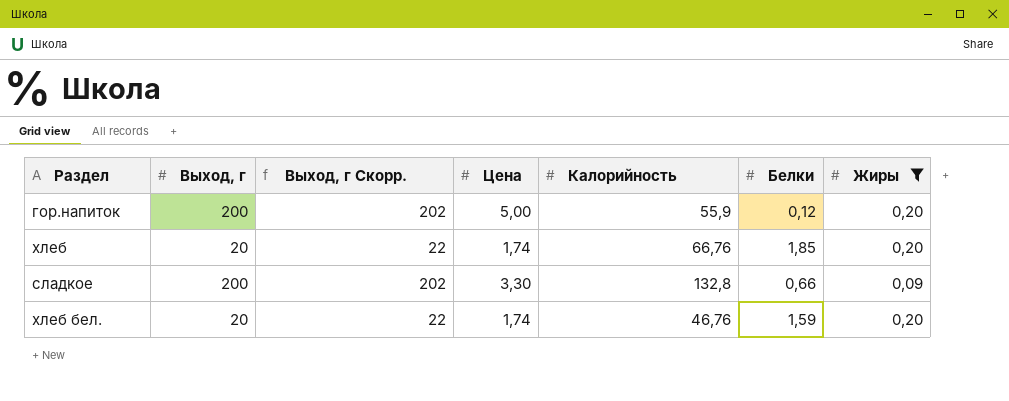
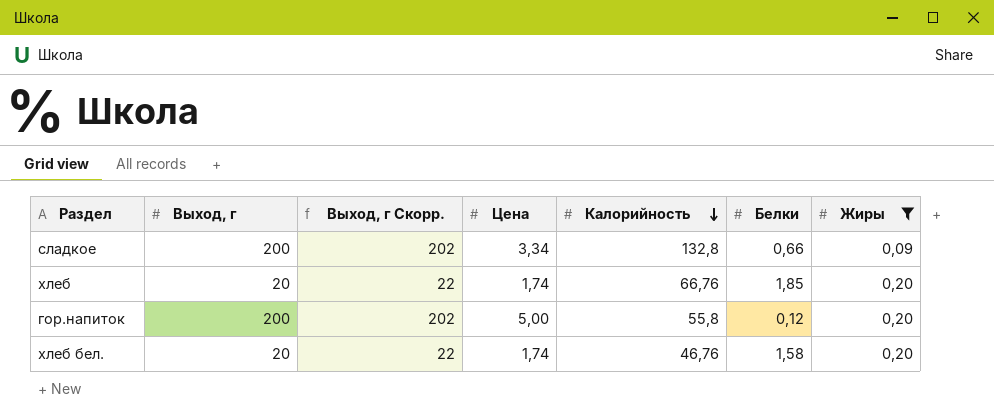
row order: none -> Калорийность descending
сладкое | Цена: 3,30 -> 3,34
гор.напиток | Калорийность: 55,9 -> 55,8
хлеб бел. | Белки: 1,59 -> 1,58

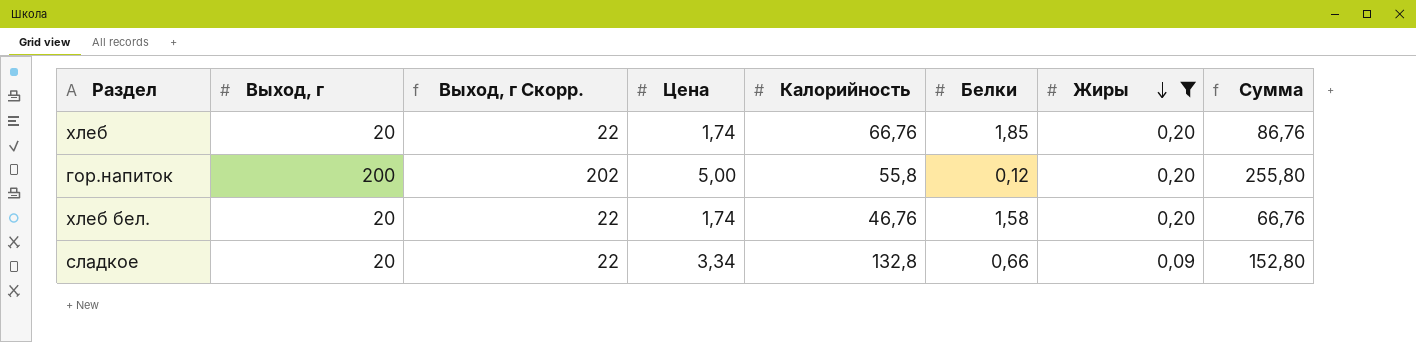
row order: Калорийность descending -> Жиры descending
column Сумма | formula: none -> [Выход, г] + [Калорийность]
сладкое | Выход, г: 200 -> 20
сладкое | Выход, г Скорр.: 202 -> 22

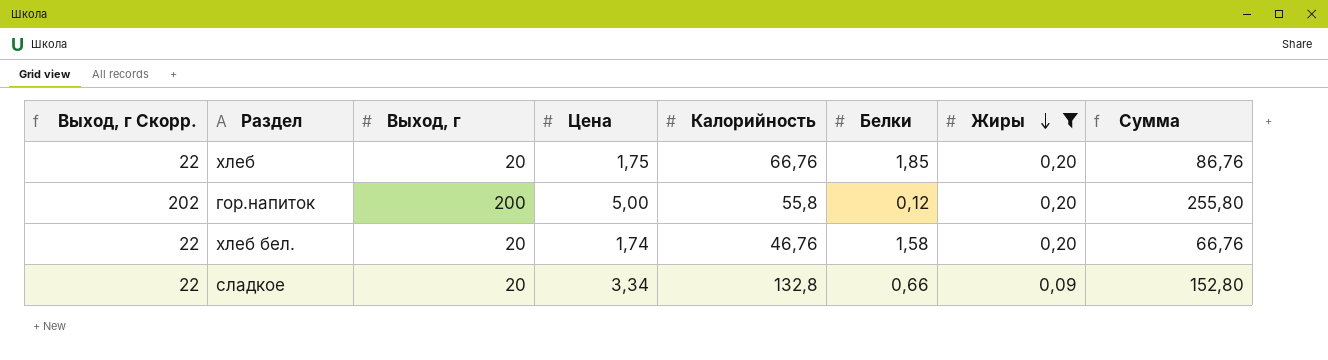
column Выход, г Скорр. | position: 3 -> 1
хлеб | Цена: 1,74 -> 1,75

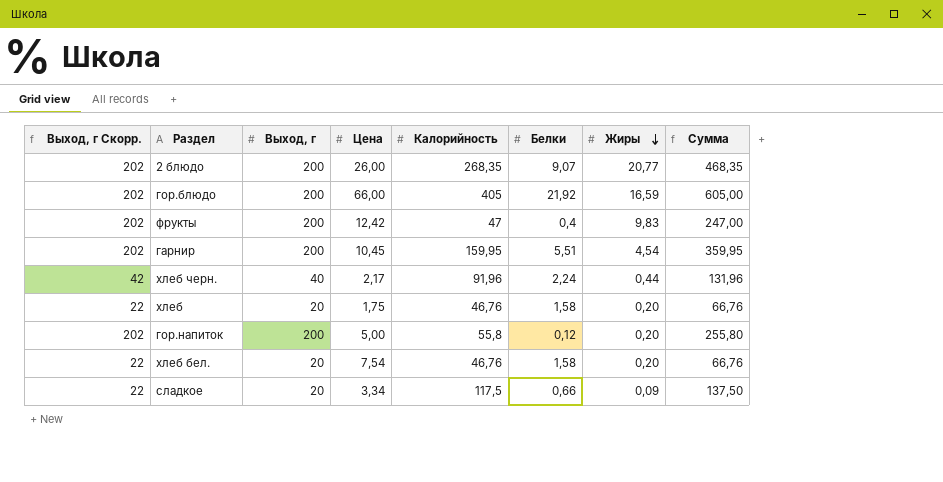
filter: Жиры <= 0,20 -> none
хлеб | Калорийность: 66,76 -> 46,76
хлеб | Белки: 1,85 -> 1,58
хлеб | Сумма: 86,76 -> 66,76
хлеб бел. | Цена: 1,74 -> 7,54
сладкое | Калорийность: 132,8 -> 117,5
сладкое | Сумма: 152,80 -> 137,50

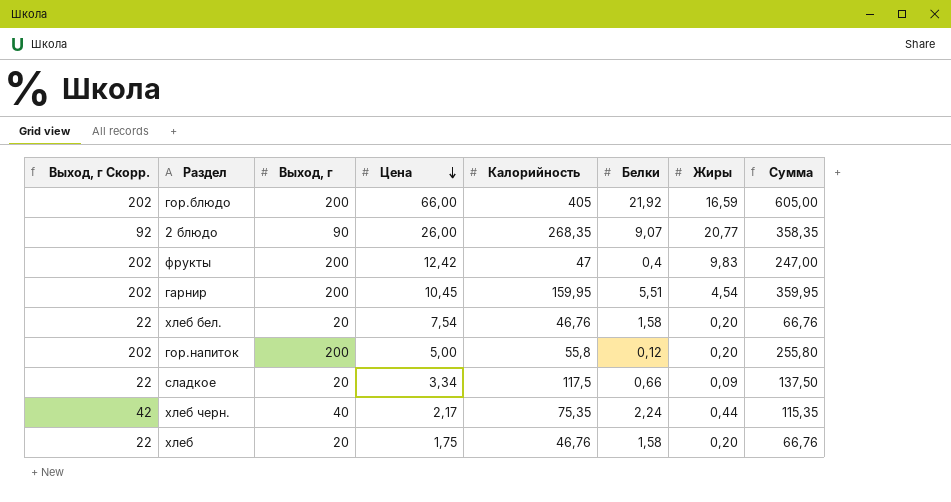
row order: Жиры descending -> Цена descending
2 блюдо | Выход, г Скорр.: 202 -> 92
2 блюдо | Выход, г: 200 -> 90
2 блюдо | Сумма: 468,35 -> 358,35
хлеб черн. | Калорийность: 91,96 -> 75,35
хлеб черн. | Сумма: 131,96 -> 115,35

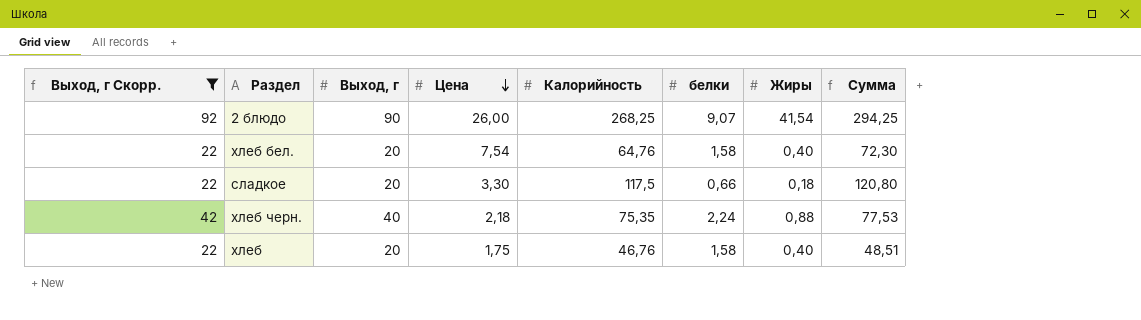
filter: none -> Выход, г Скорр. != 202
column name: Белки -> белки
column Сумма | formula: [Выход, г] + [Калорийность] -> [Цена] + [Калорийность]
2 блюдо | Калорийность: 268,35 -> 268,25
2 блюдо | Жиры: 20,77 -> 41,54
хлеб бел. | Калорийность: 46,76 -> 64,76
хлеб бел. | Жиры: 0,20 -> 0,40
сладкое | Цена: 3,34 -> 3,30
сладкое | Жиры: 0,09 -> 0,18
хлеб черн. | Цена: 2,17 -> 2,18
хлеб черн. | Жиры: 0,44 -> 0,88
хлеб | Жиры: 0,20 -> 0,40

